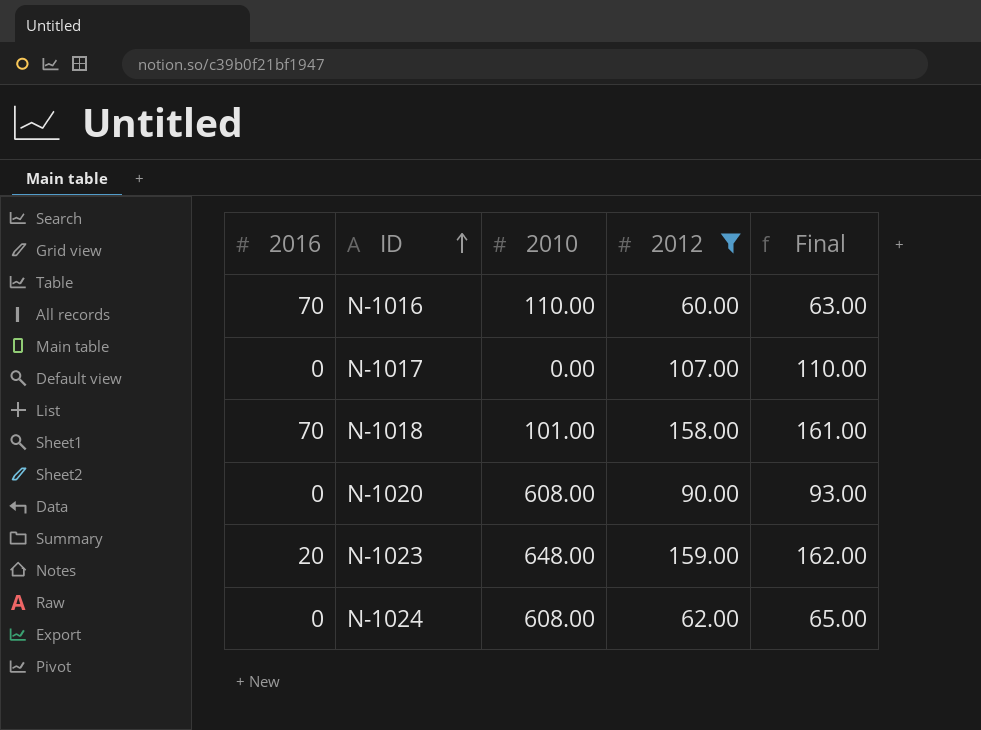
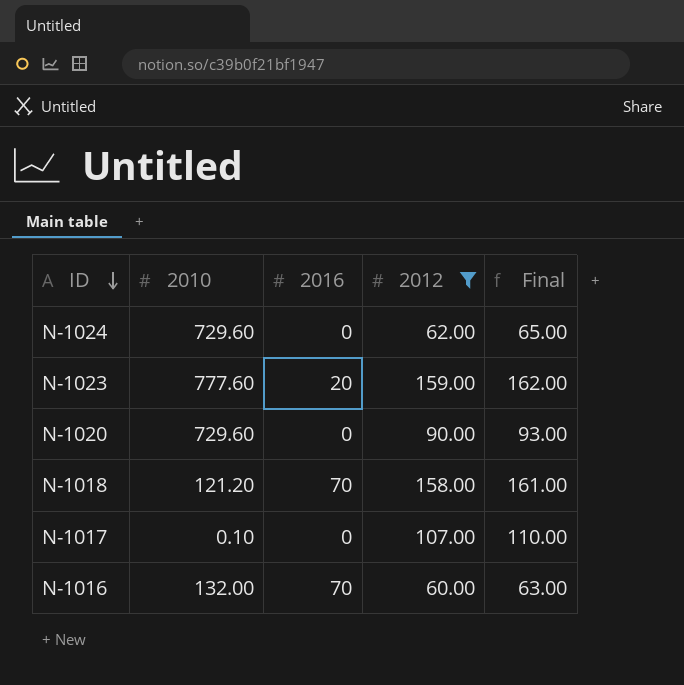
row order: ID ascending -> ID descending
column 2016 | position: 1 -> 3
N-1024 | 2010: 608.00 -> 729.60
N-1023 | 2010: 648.00 -> 777.60
N-1020 | 2010: 608.00 -> 729.60
N-1018 | 2010: 101.00 -> 121.20
N-1017 | 2010: 0.00 -> 0.10
N-1016 | 2010: 110.00 -> 132.00

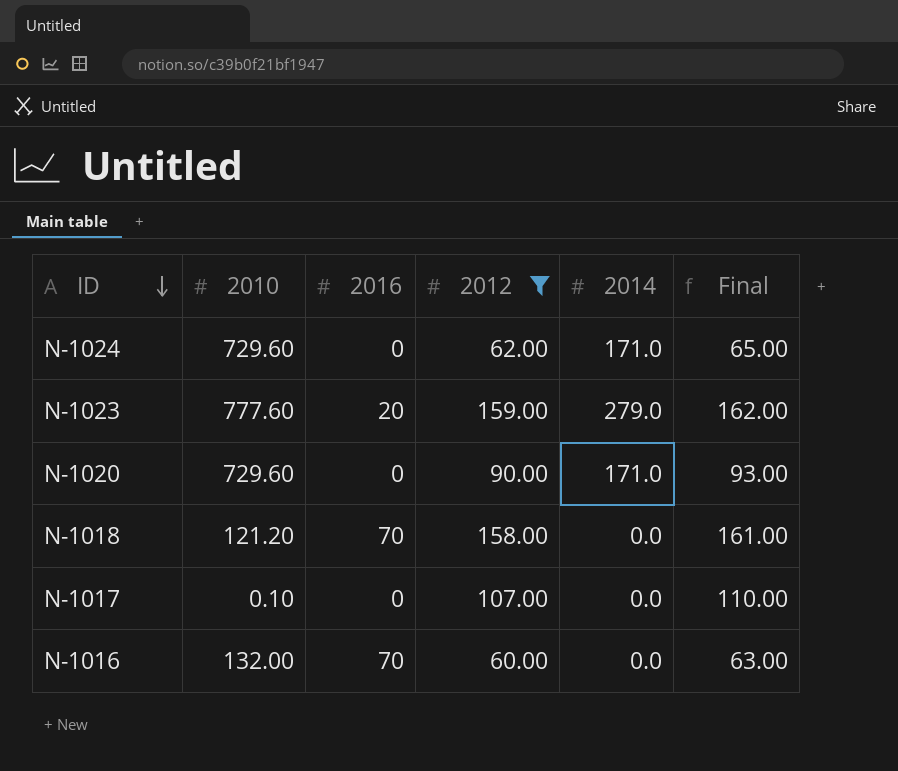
column 2014 | position: none -> 5

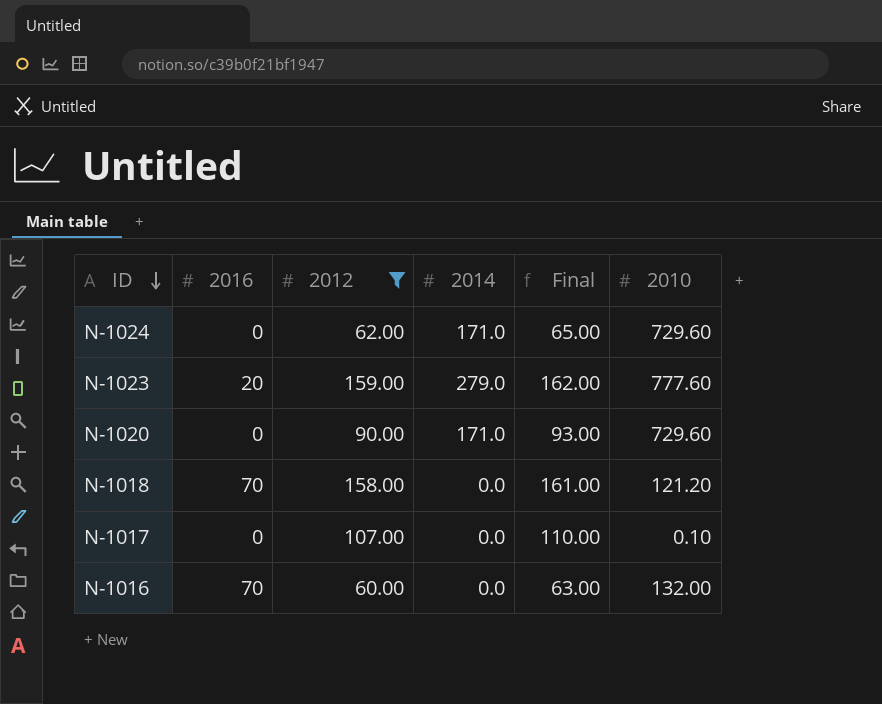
column 2010 | position: 2 -> 6

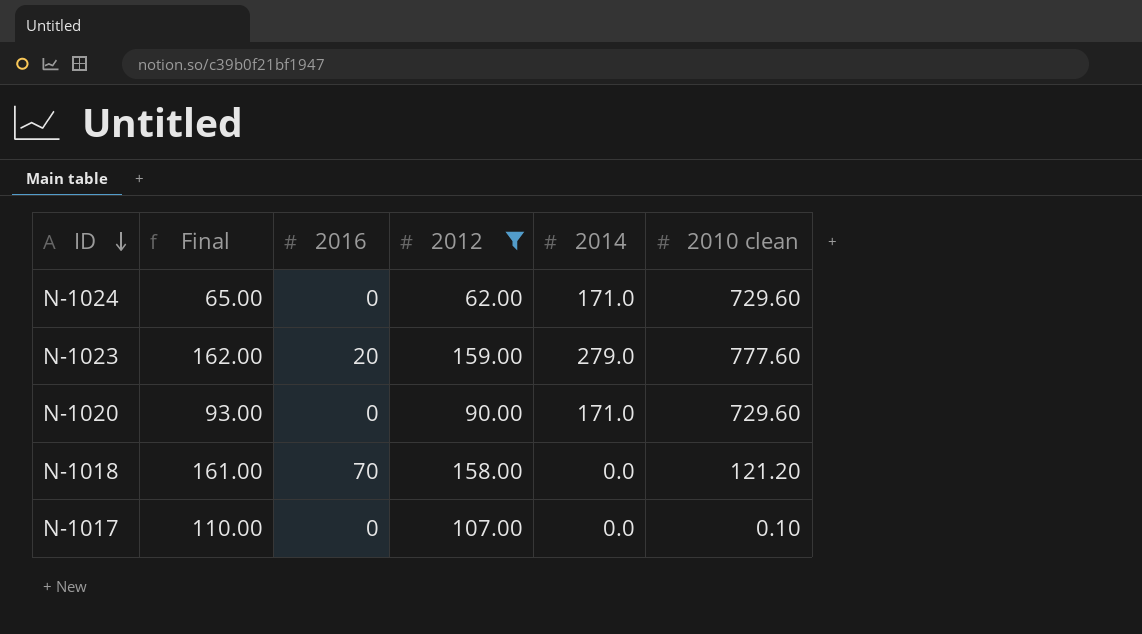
column Final | position: 5 -> 2
column name: 2010 -> 2010 clean
row N-1016: 70 | 60.00 | 0.0 | 63.00 | 132.00 -> none

